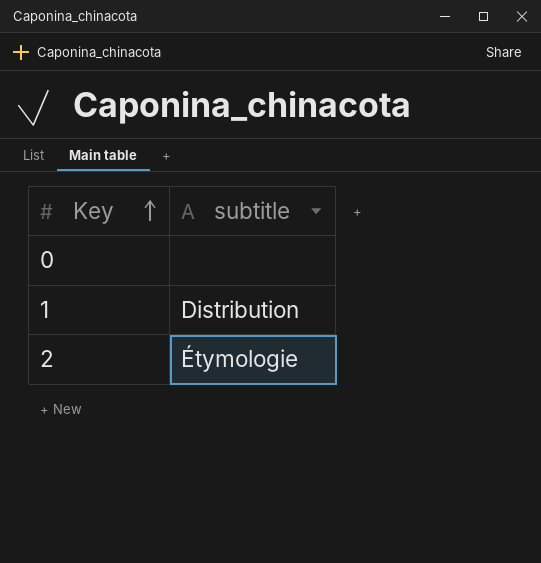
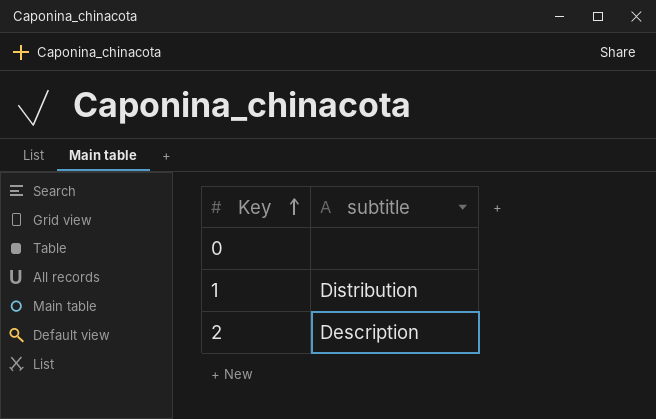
2 | subtitle: Étymologie -> Description

